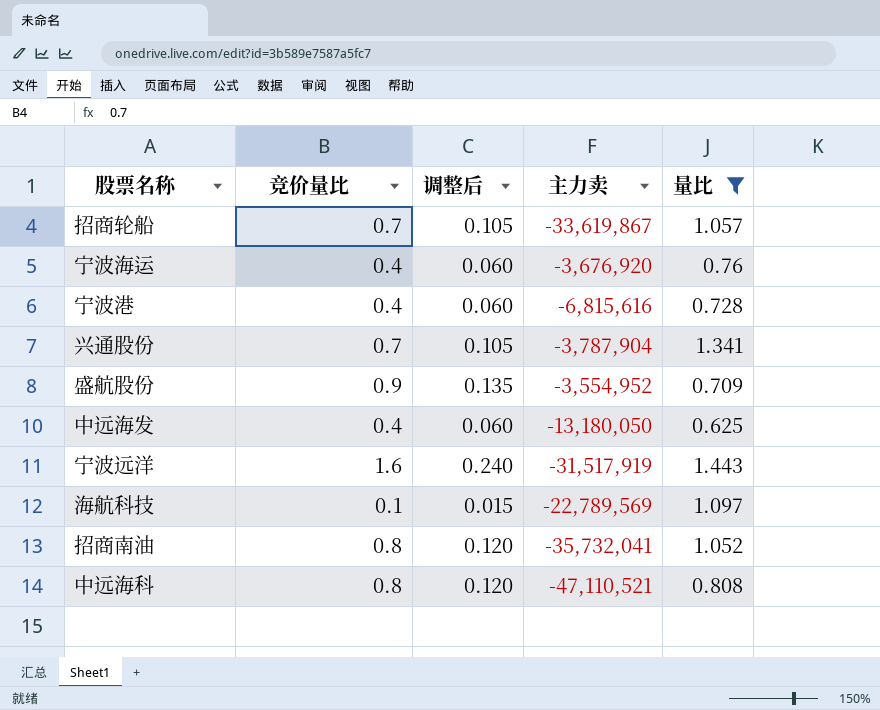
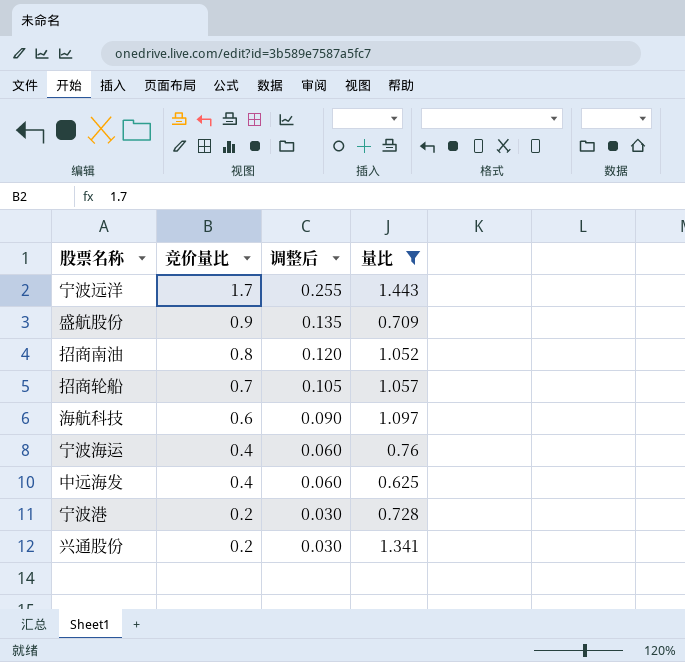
row order: none -> 竞价量比 descending
column 主力卖 | position: 4 -> none
row 中远海科: 0.8 | 0.120 | -47,110,521 | 0.808 -> none
宁波远洋 | 竞价量比: 1.6 -> 1.7
宁波远洋 | 调整后: 0.240 -> 0.255
海航科技 | 竞价量比: 0.1 -> 0.6
海航科技 | 调整后: 0.015 -> 0.090
宁波港 | 竞价量比: 0.4 -> 0.2
宁波港 | 调整后: 0.060 -> 0.030
兴通股份 | 竞价量比: 0.7 -> 0.2
兴通股份 | 调整后: 0.105 -> 0.030

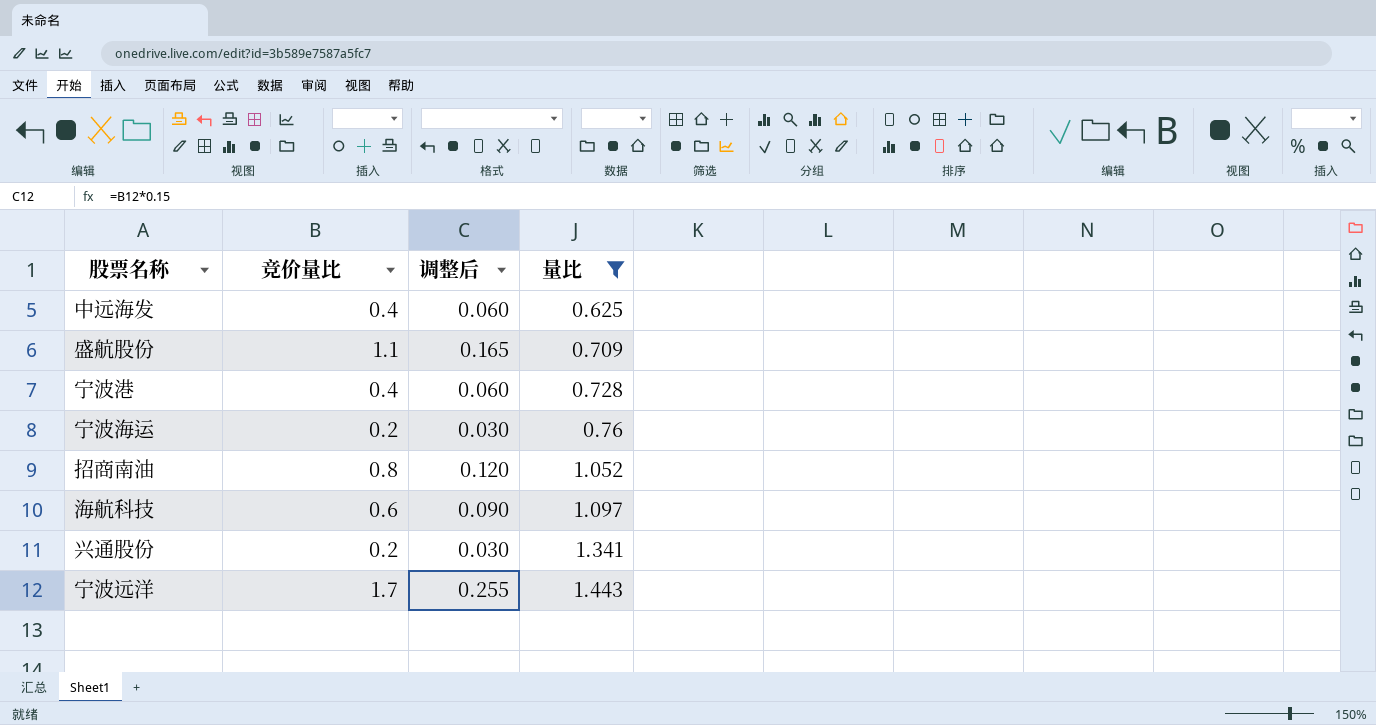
row order: 竞价量比 descending -> 量比 ascending
row 招商轮船: 0.7 | 0.105 | 1.057 -> none
盛航股份 | 竞价量比: 0.9 -> 1.1
盛航股份 | 调整后: 0.135 -> 0.165
宁波港 | 竞价量比: 0.2 -> 0.4
宁波港 | 调整后: 0.030 -> 0.060
宁波海运 | 竞价量比: 0.4 -> 0.2
宁波海运 | 调整后: 0.060 -> 0.030

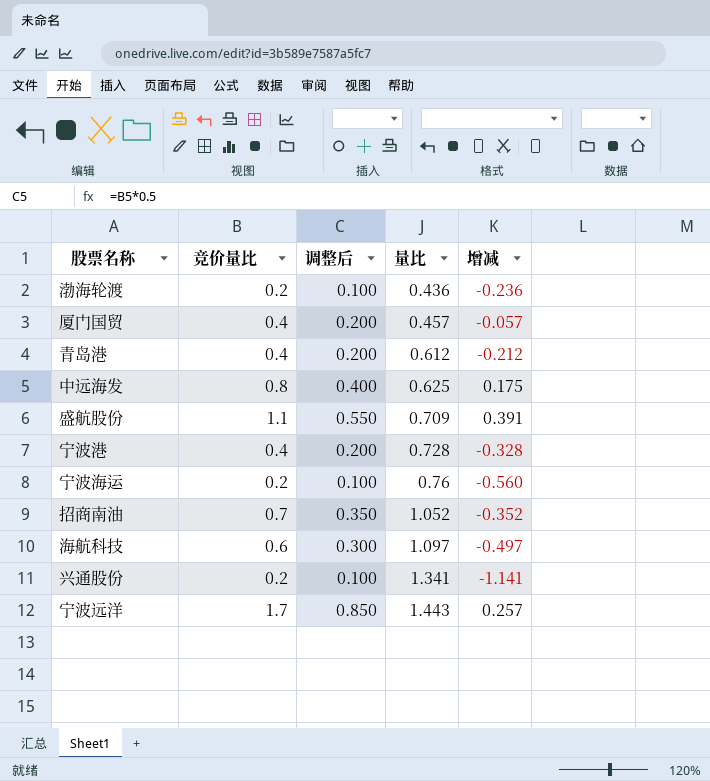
filter: 量比 >= 0.625 -> none
column 调整后 | formula: [竞价量比] * 0.15 -> [竞价量比] * 0.5
column 增减 | formula: none -> [竞价量比] - [量比]
中远海发 | 竞价量比: 0.4 -> 0.8
招商南油 | 竞价量比: 0.8 -> 0.7

